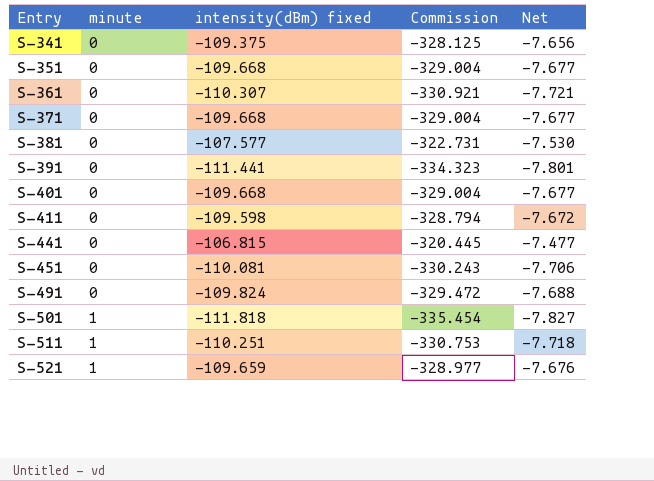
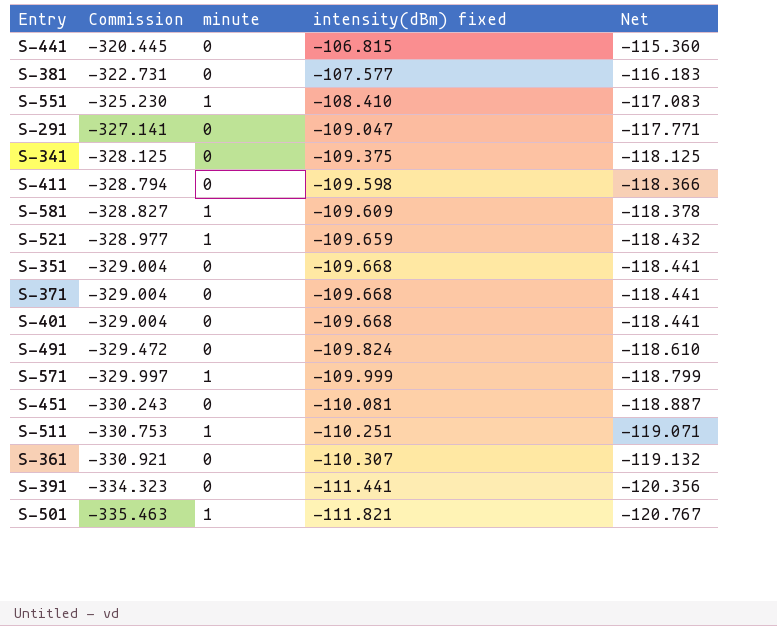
row order: Entry ascending -> Commission descending
column Commission | position: 4 -> 2
column Net | formula: [intensity(dBm) fixed] * 0.07 -> [intensity(dBm) fixed] * 1.08
row S-551: none -> -325.230 | 1 | -108.410 | -117.083
row S-291: none -> -327.141 | 0 | -109.047 | -117.771
row S-581: none -> -328.827 | 1 | -109.609 | -118.378
row S-571: none -> -329.997 | 1 | -109.999 | -118.799
S-501 | Commission: -335.454 -> -335.463
S-501 | intensity(dBm) fixed: -111.818 -> -111.821

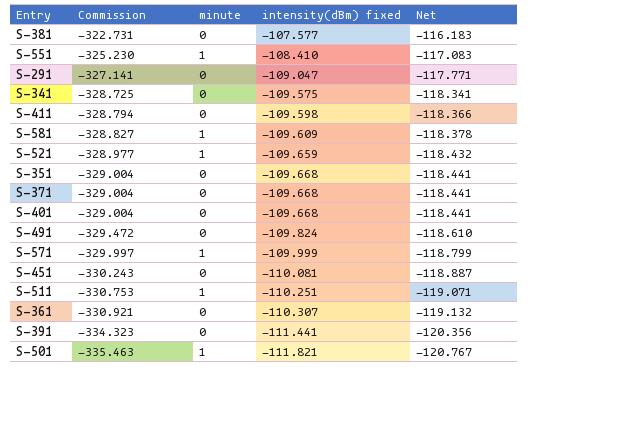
row S-441: -320.445 | 0 | -106.815 | -115.360 -> none
S-341 | Commission: -328.125 -> -328.725
S-341 | intensity(dBm) fixed: -109.375 -> -109.575
S-341 | Net: -118.125 -> -118.341

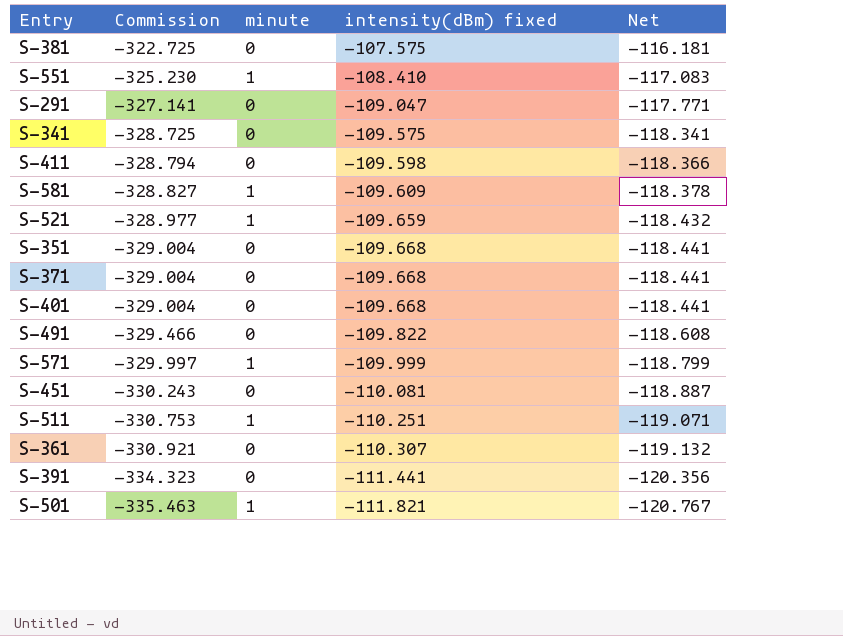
S-381 | Commission: -322.731 -> -322.725
S-381 | intensity(dBm) fixed: -107.577 -> -107.575
S-381 | Net: -116.183 -> -116.181
S-491 | Commission: -329.472 -> -329.466
S-491 | intensity(dBm) fixed: -109.824 -> -109.822
S-491 | Net: -118.610 -> -118.608

